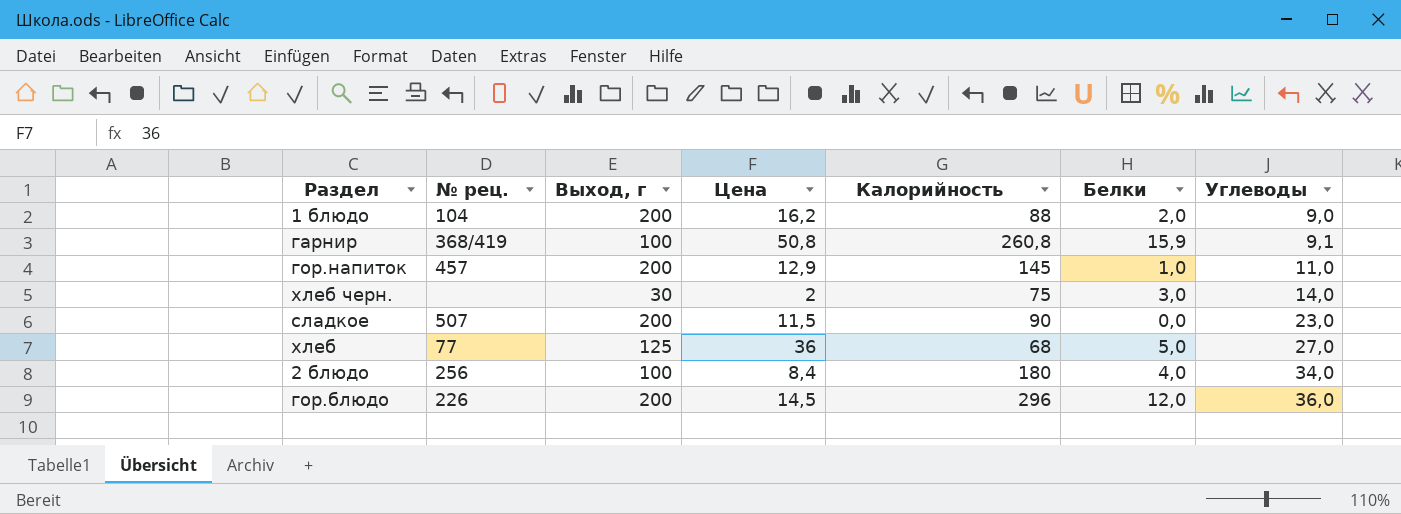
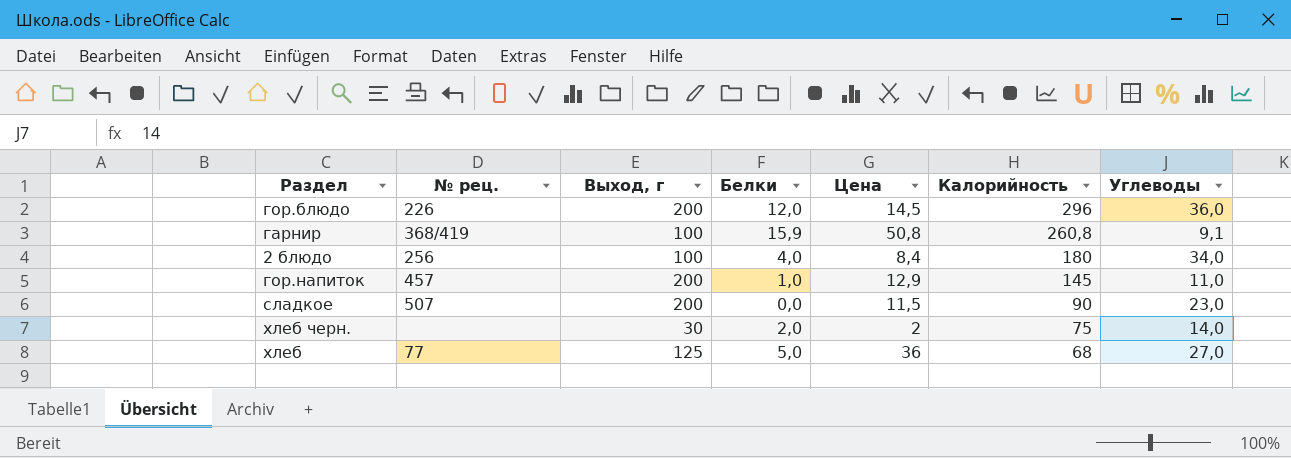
row order: Углеводы ascending -> Калорийность descending
column Белки | position: 6 -> 4
row 1 блюдо: 104 | 200 | 16,2 | 88 | 2,0 | 9,0 -> none
хлеб черн. | Белки: 3,0 -> 2,0

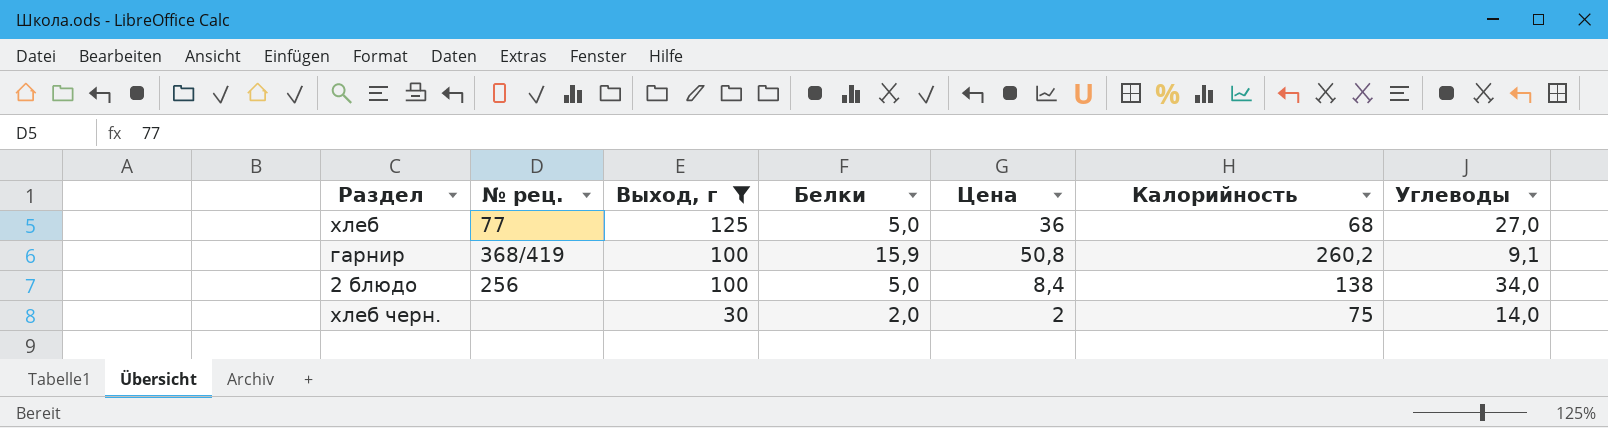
filter: none -> Выход, г != 200
row order: Калорийность descending -> Выход, г descending
гарнир | Калорийность: 260,8 -> 260,2
2 блюдо | Белки: 4,0 -> 5,0
2 блюдо | Калорийность: 180 -> 138

